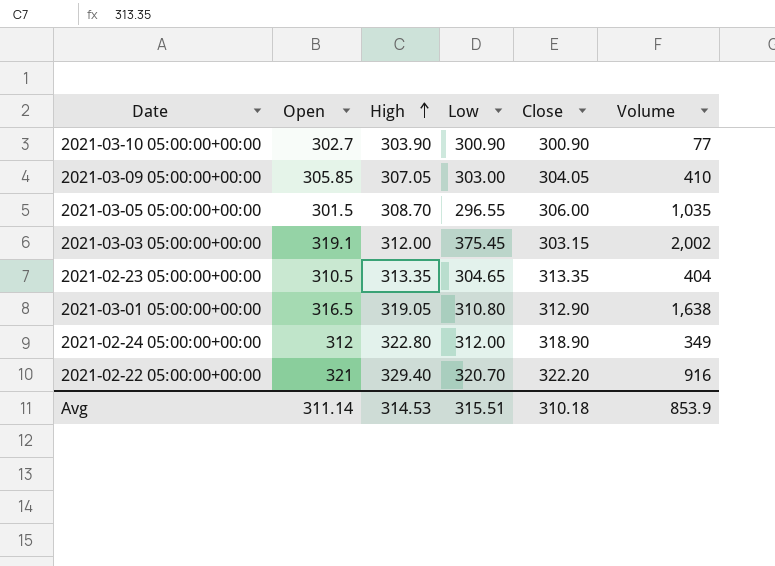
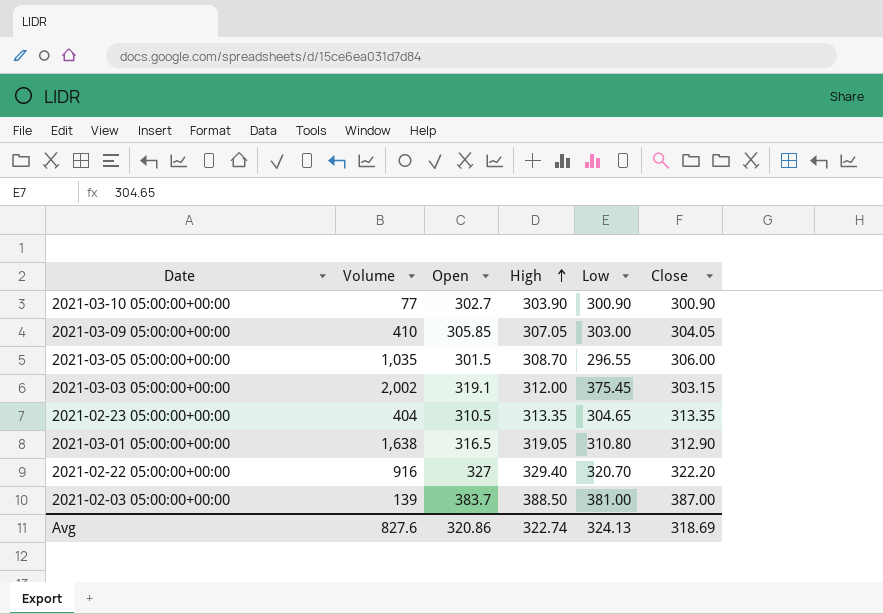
column Volume | position: 6 -> 2
row 2021-02-24 05:00:00+00:00: 312 | 322.80 | 312.00 | 318.90 | 349 -> none
2021-02-22 05:00:00+00:00 | Open: 321 -> 327
row 2021-02-03 05:00:00+00:00: none -> 139 | 383.7 | 388.50 | 381.00 | 387.00
Avg | Volume: 853.9 -> 827.6
Avg | Open: 311.14 -> 320.86
Avg | High: 314.53 -> 322.74
Avg | Low: 315.51 -> 324.13
Avg | Close: 310.18 -> 318.69

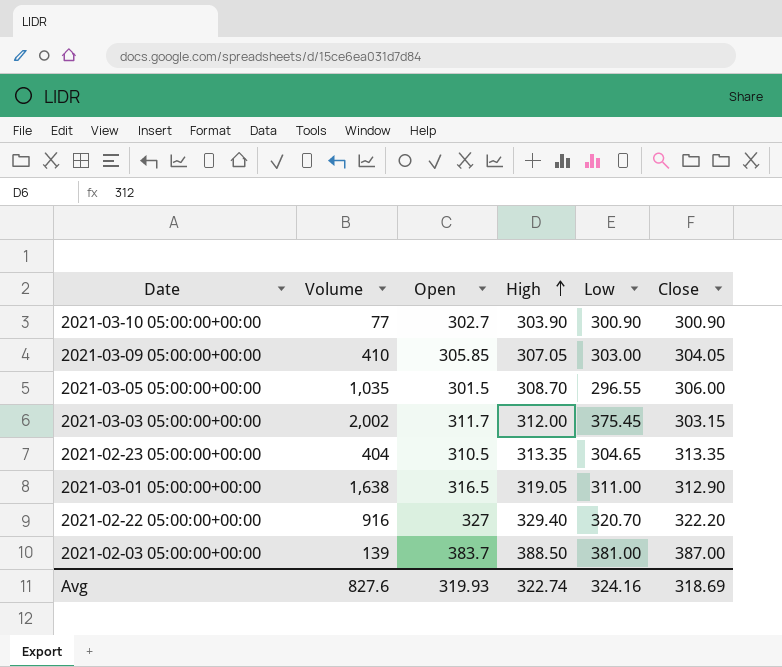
2021-03-03 05:00:00+00:00 | Open: 319.1 -> 311.7
2021-03-01 05:00:00+00:00 | Low: 310.80 -> 311.00
Avg | Open: 320.86 -> 319.93
Avg | Low: 324.13 -> 324.16

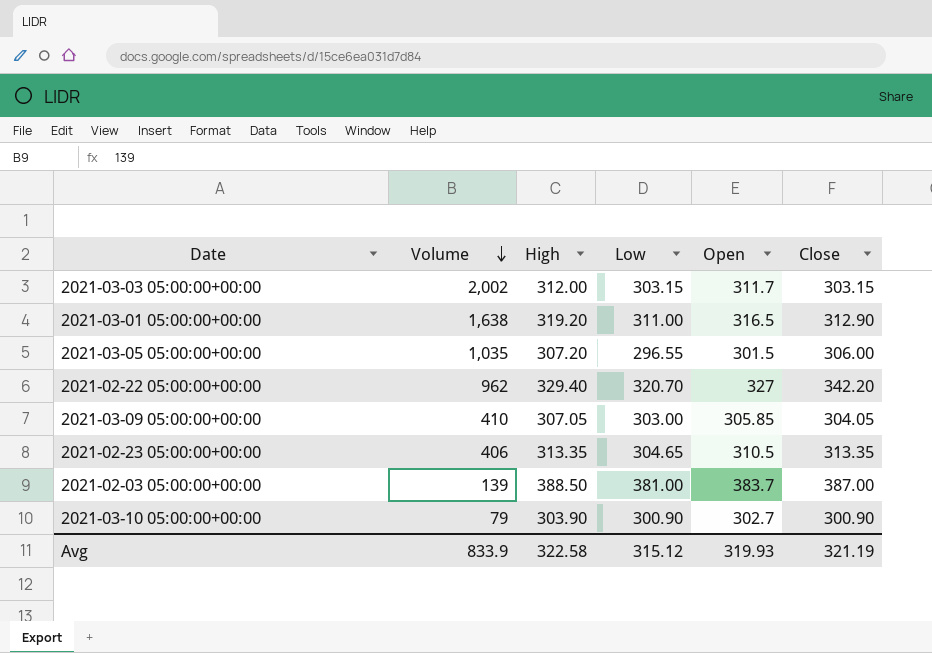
row order: High ascending -> Volume descending
column Open | position: 3 -> 5
2021-03-03 05:00:00+00:00 | Low: 375.45 -> 303.15
2021-03-01 05:00:00+00:00 | High: 319.05 -> 319.20
2021-03-05 05:00:00+00:00 | High: 308.70 -> 307.20
2021-02-22 05:00:00+00:00 | Volume: 916 -> 962
2021-02-22 05:00:00+00:00 | Close: 322.20 -> 342.20
2021-02-23 05:00:00+00:00 | Volume: 404 -> 406
2021-03-10 05:00:00+00:00 | Volume: 77 -> 79
Avg | Volume: 827.6 -> 833.9
Avg | High: 322.74 -> 322.58
Avg | Low: 324.16 -> 315.12
Avg | Close: 318.69 -> 321.19

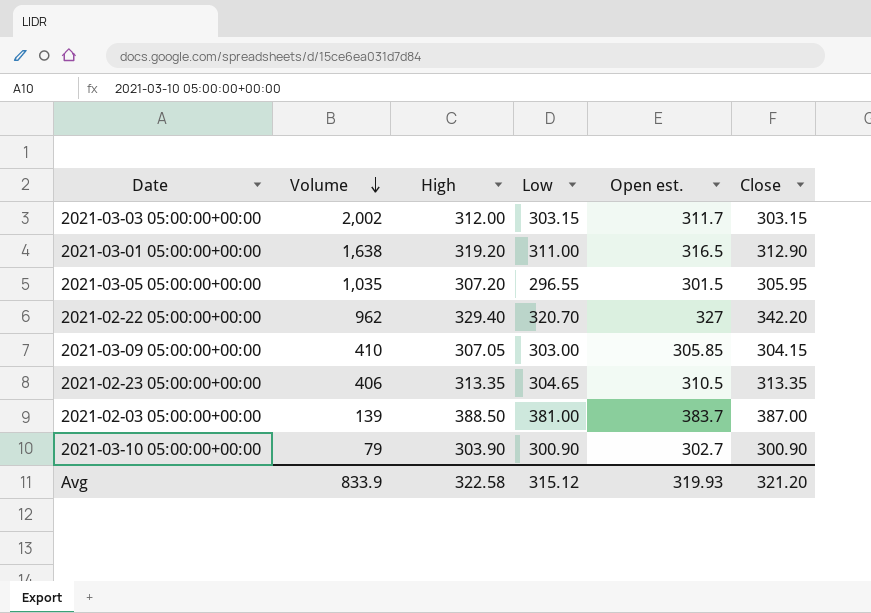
column name: Open -> Open est.
2021-03-05 05:00:00+00:00 | Close: 306.00 -> 305.95
2021-03-09 05:00:00+00:00 | Close: 304.05 -> 304.15
Avg | Close: 321.19 -> 321.20

